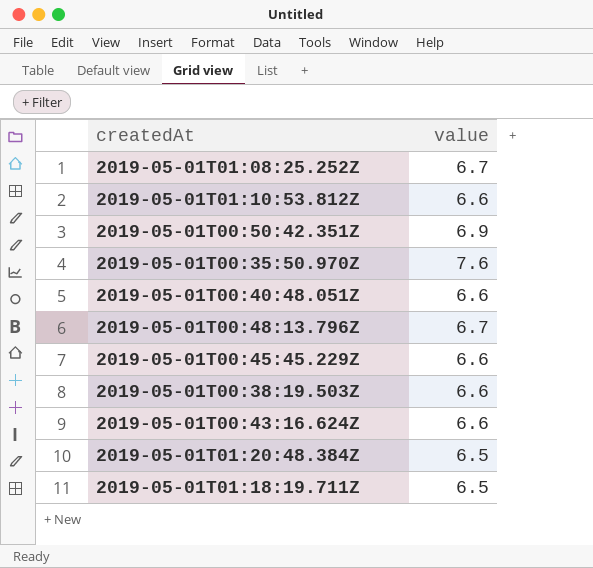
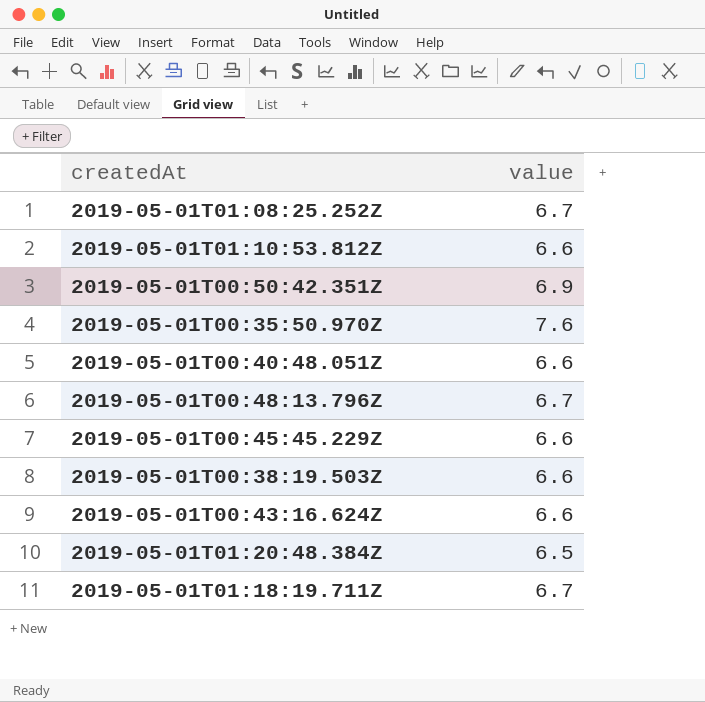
2019-05-01T01:18:19.711Z | value: 6.5 -> 6.7

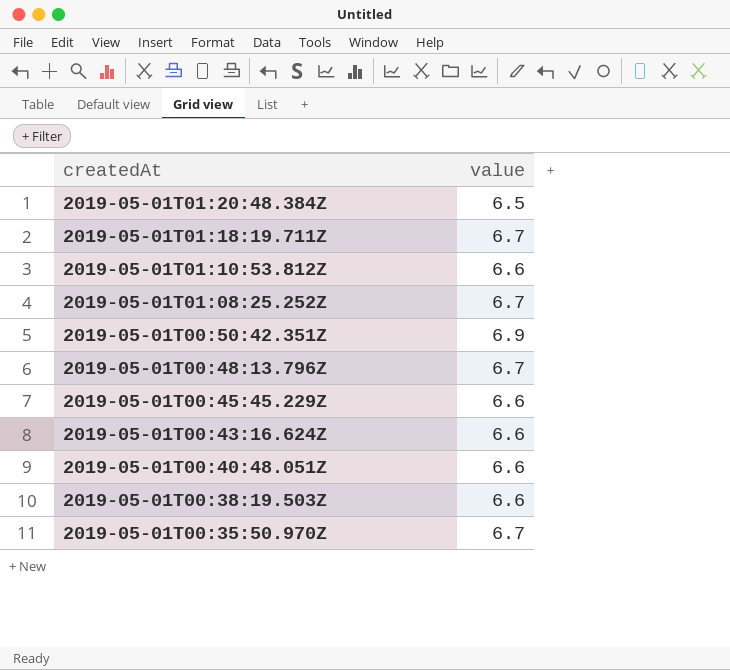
row order: none -> createdAt descending
2019-05-01T00:35:50.970Z | value: 7.6 -> 6.7

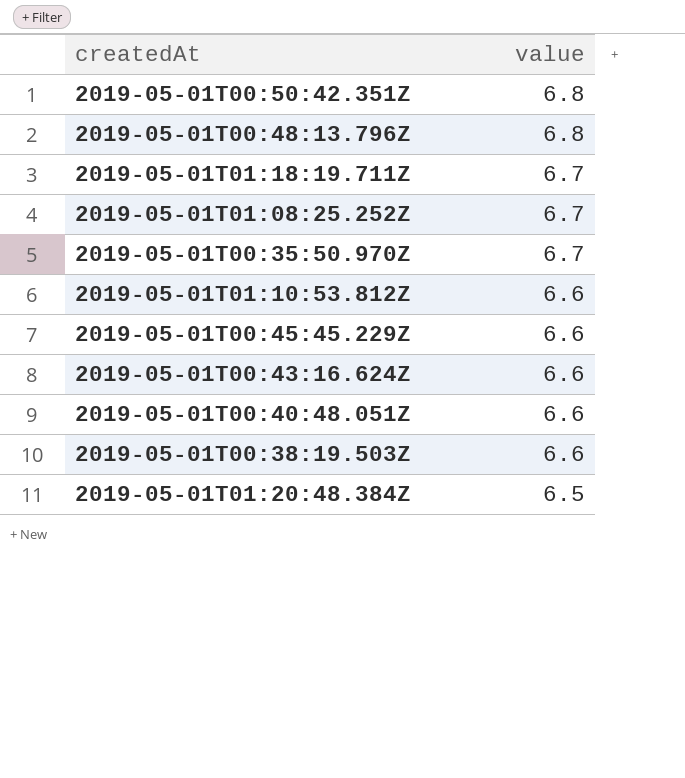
row order: createdAt descending -> value descending
2019-05-01T00:50:42.351Z | value: 6.9 -> 6.8
2019-05-01T00:48:13.796Z | value: 6.7 -> 6.8

